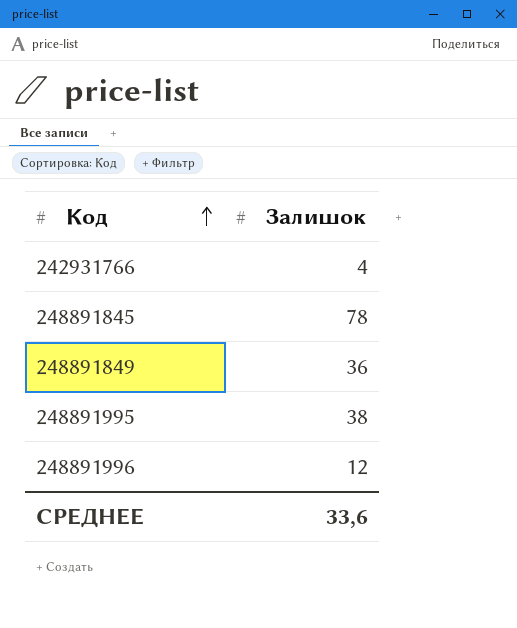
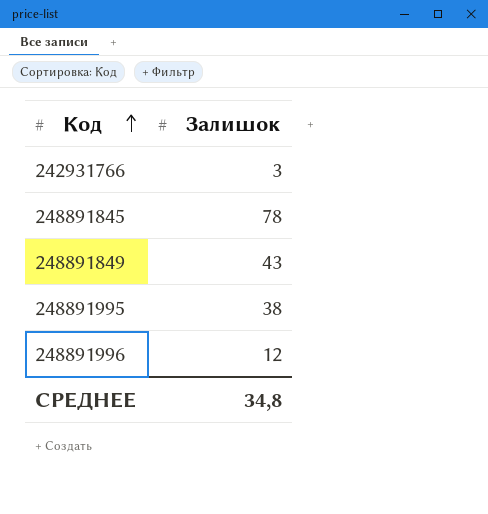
242931766 | Залишок: 4 -> 3
248891849 | Залишок: 36 -> 43
СРЕДНЕЕ | Залишок: 33,6 -> 34,8

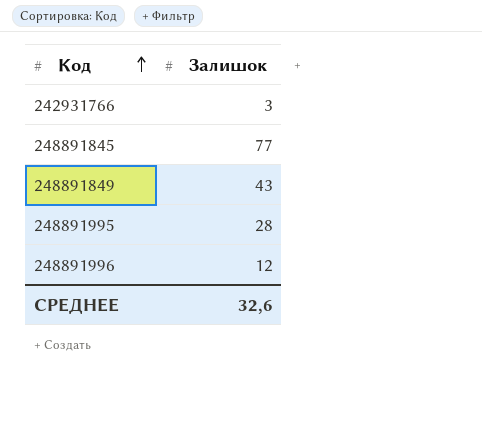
248891845 | Залишок: 78 -> 77
248891995 | Залишок: 38 -> 28
СРЕДНЕЕ | Залишок: 34,8 -> 32,6

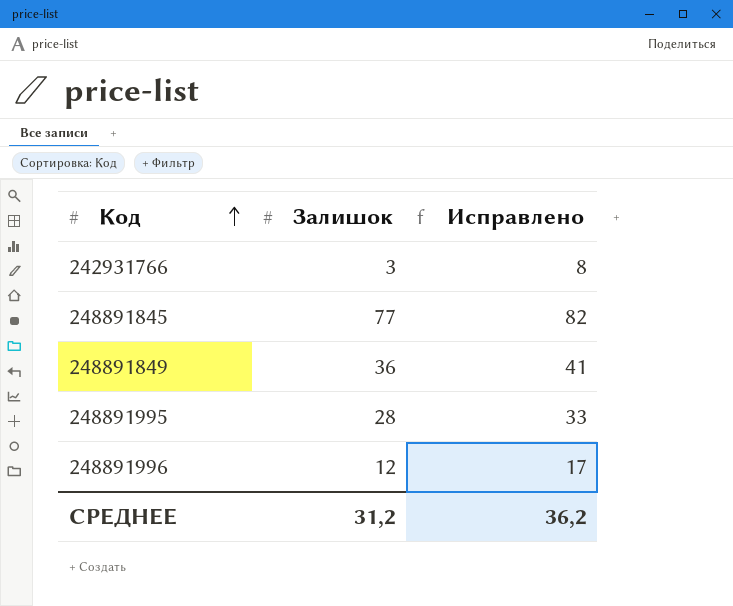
column Исправлено | formula: none -> [Залишок] + 5
248891849 | Залишок: 43 -> 36
СРЕДНЕЕ | Залишок: 32,6 -> 31,2

